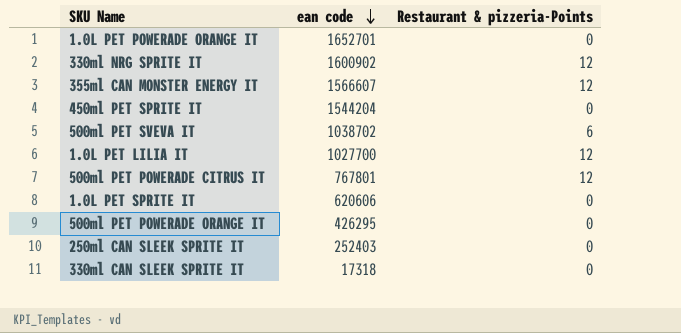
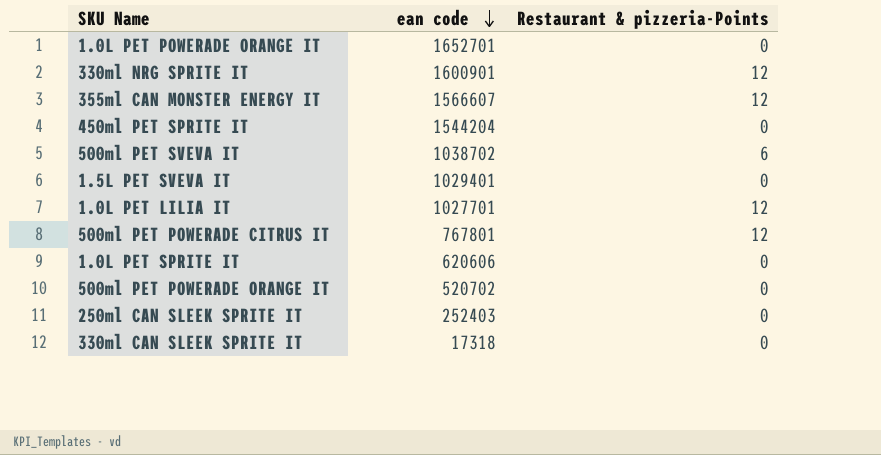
330ml NRG SPRITE IT | ean code: 1600902 -> 1600901
row 1.5L PET SVEVA IT: none -> 1029401 | 0
1.0L PET LILIA IT | ean code: 1027700 -> 1027701
500ml PET POWERADE ORANGE IT | ean code: 426295 -> 520702

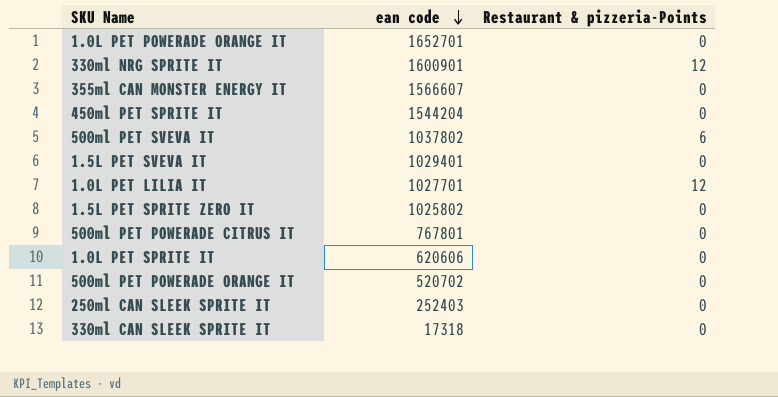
355ml CAN MONSTER ENERGY IT | Restaurant & pizzeria-Points: 12 -> 0
500ml PET SVEVA IT | ean code: 1038702 -> 1037802
row 1.5L PET SPRITE ZERO IT: none -> 1025802 | 0
500ml PET POWERADE CITRUS IT | Restaurant & pizzeria-Points: 12 -> 0

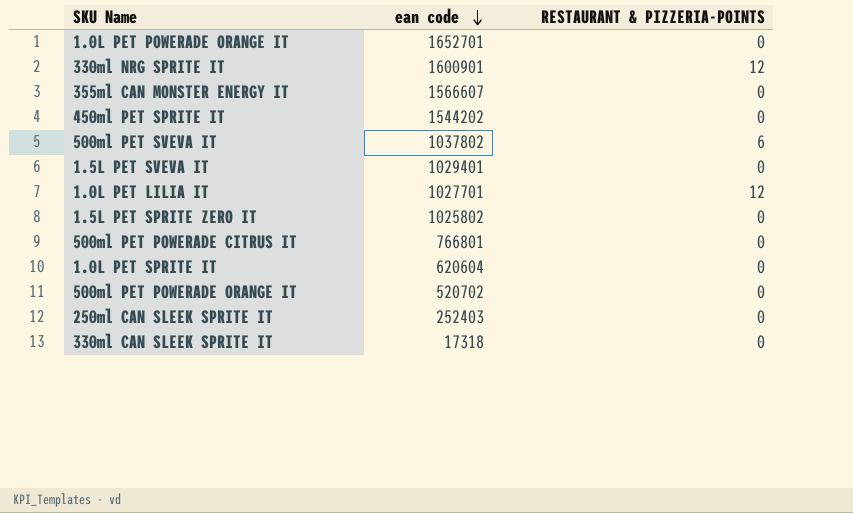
column name: Restaurant & pizzeria-Points -> RESTAURANT & PIZZERIA-POINTS
450ml PET SPRITE IT | ean code: 1544204 -> 1544202
500ml PET POWERADE CITRUS IT | ean code: 767801 -> 766801
1.0L PET SPRITE IT | ean code: 620606 -> 620604

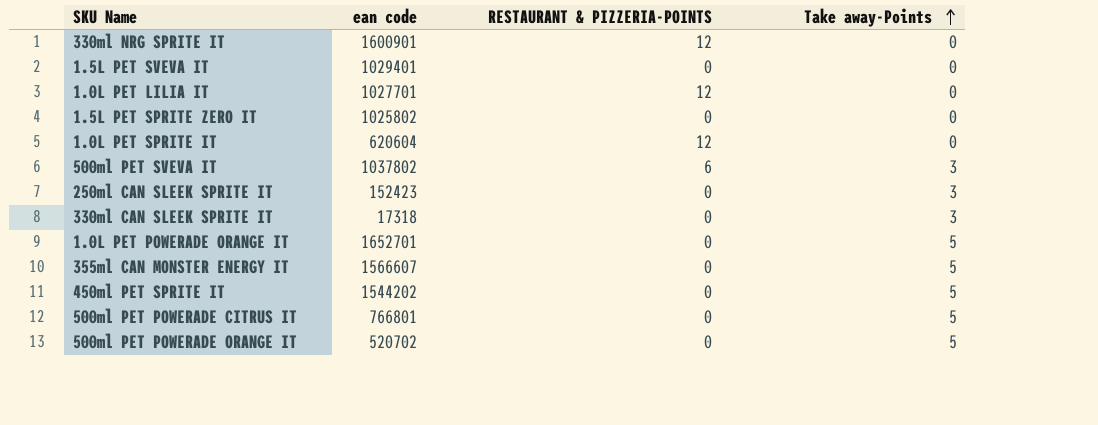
row order: ean code descending -> Take away-Points ascending
column Take away-Points | position: none -> 4
1.0L PET SPRITE IT | RESTAURANT & PIZZERIA-POINTS: 0 -> 12
250ml CAN SLEEK SPRITE IT | ean code: 252403 -> 152423

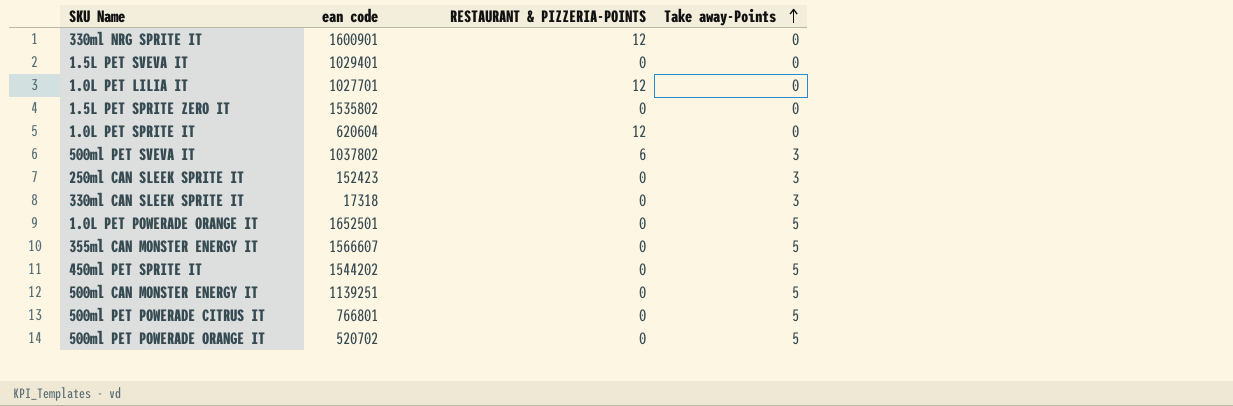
1.5L PET SPRITE ZERO IT | ean code: 1025802 -> 1535802
1.0L PET POWERADE ORANGE IT | ean code: 1652701 -> 1652501
row 500ml CAN MONSTER ENERGY IT: none -> 1139251 | 0 | 5

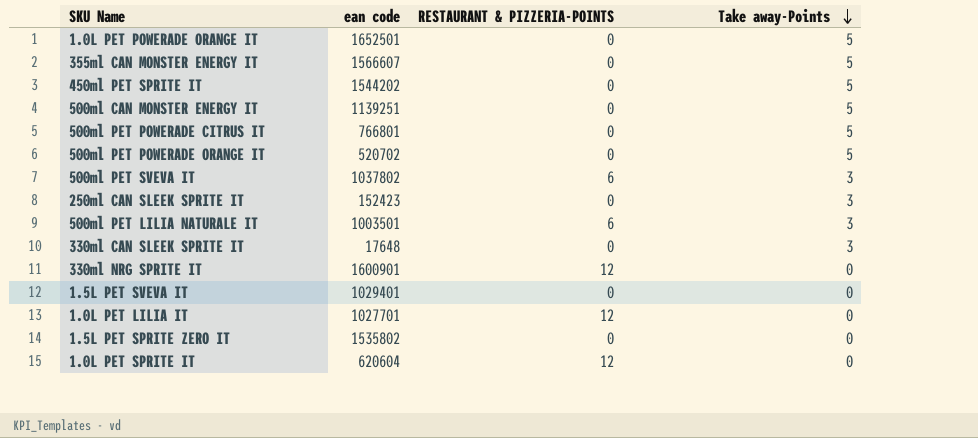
row order: Take away-Points ascending -> Take away-Points descending
row 500ml PET LILIA NATURALE IT: none -> 1003501 | 6 | 3
330ml CAN SLEEK SPRITE IT | ean code: 17318 -> 17648

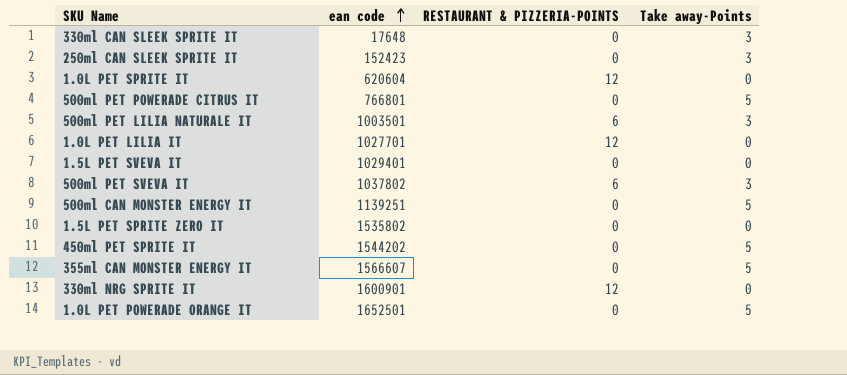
row order: Take away-Points descending -> ean code ascending
row 500ml PET POWERADE ORANGE IT: 520702 | 0 | 5 -> none

